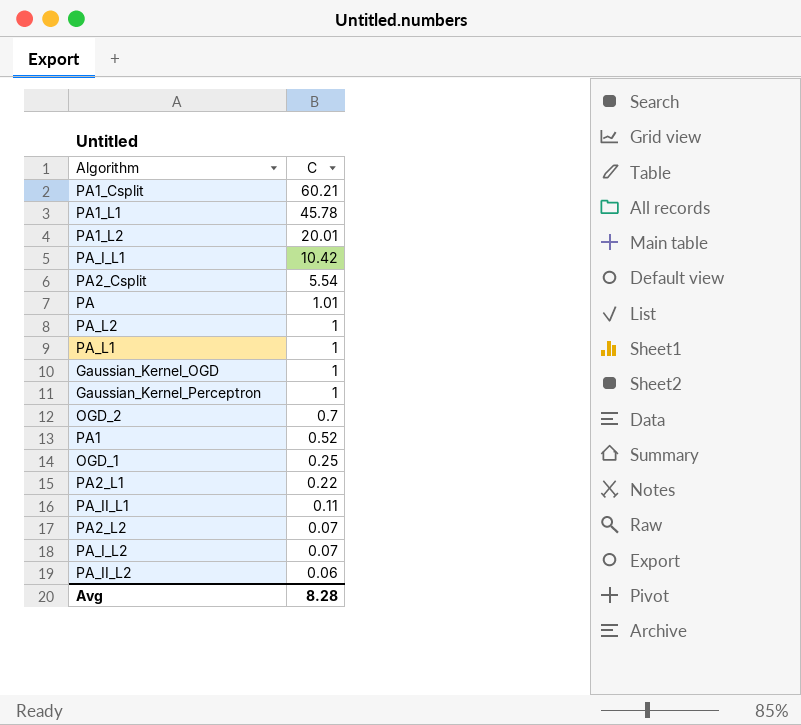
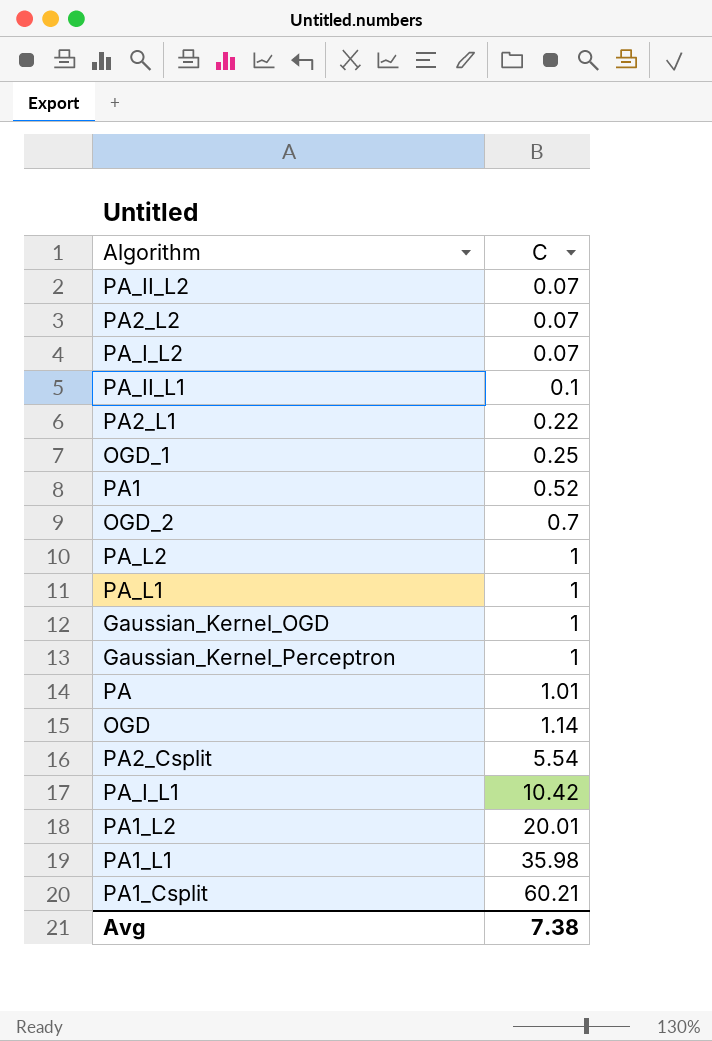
row order: C descending -> C ascending
PA_II_L2 | C: 0.06 -> 0.07
PA_II_L1 | C: 0.11 -> 0.1
row OGD: none -> 1.14
PA1_L1 | C: 45.78 -> 35.98
Avg | C: 8.28 -> 7.38

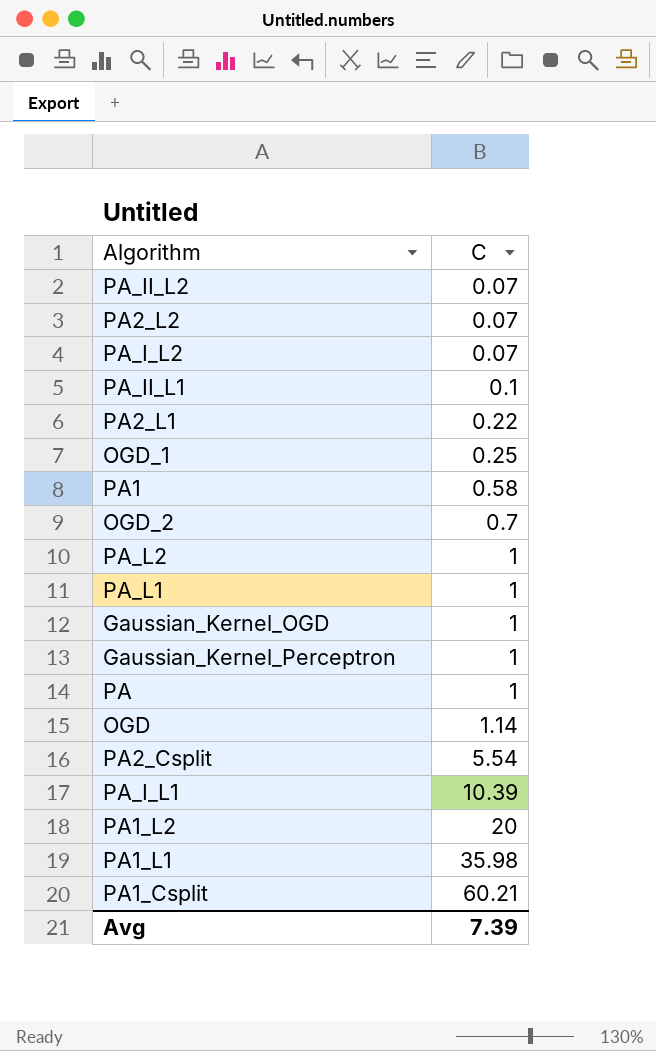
PA1 | C: 0.52 -> 0.58
PA | C: 1.01 -> 1
PA_I_L1 | C: 10.42 -> 10.39
PA1_L2 | C: 20.01 -> 20
Avg | C: 7.38 -> 7.39

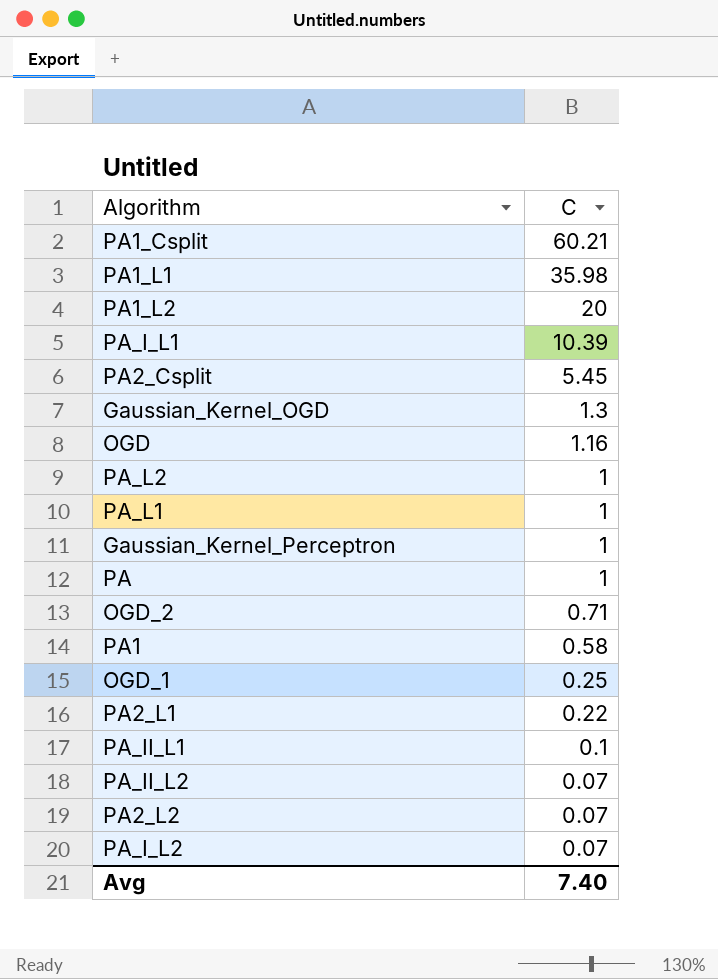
row order: C ascending -> C descending
PA2_Csplit | C: 5.54 -> 5.45
Gaussian_Kernel_OGD | C: 1 -> 1.3
OGD | C: 1.14 -> 1.16
OGD_2 | C: 0.7 -> 0.71
Avg | C: 7.39 -> 7.40

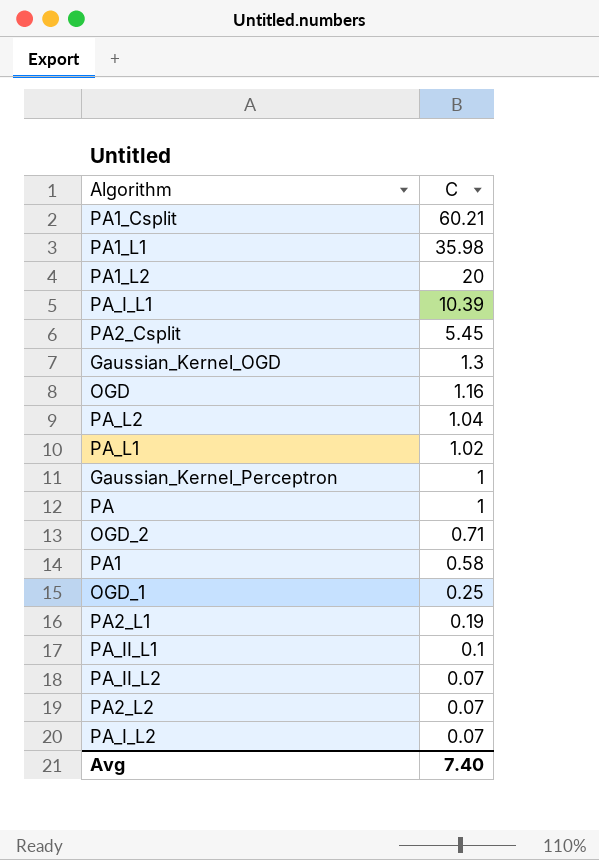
PA_L2 | C: 1 -> 1.04
PA_L1 | C: 1 -> 1.02
PA2_L1 | C: 0.22 -> 0.19

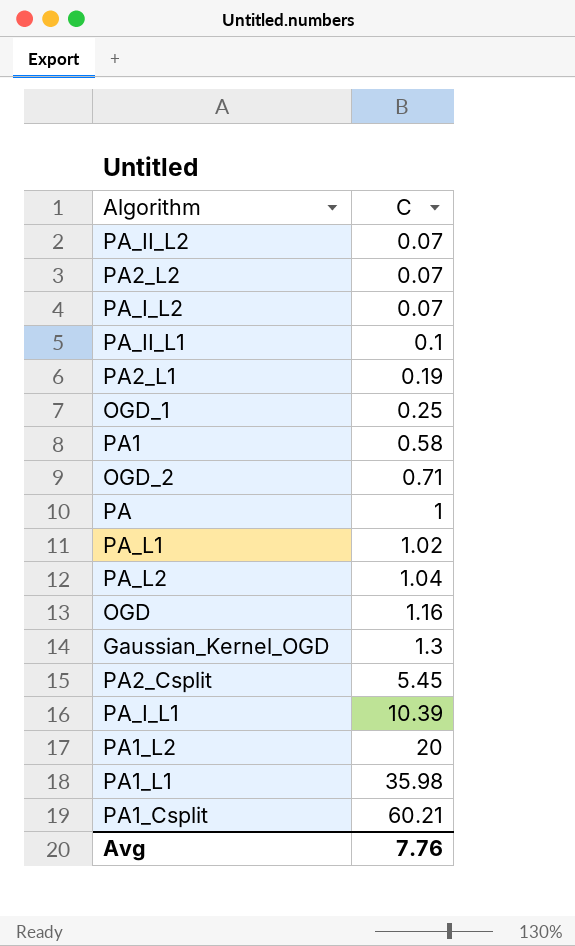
row order: C descending -> C ascending
row Gaussian_Kernel_Perceptron: 1 -> none
Avg | C: 7.40 -> 7.76

